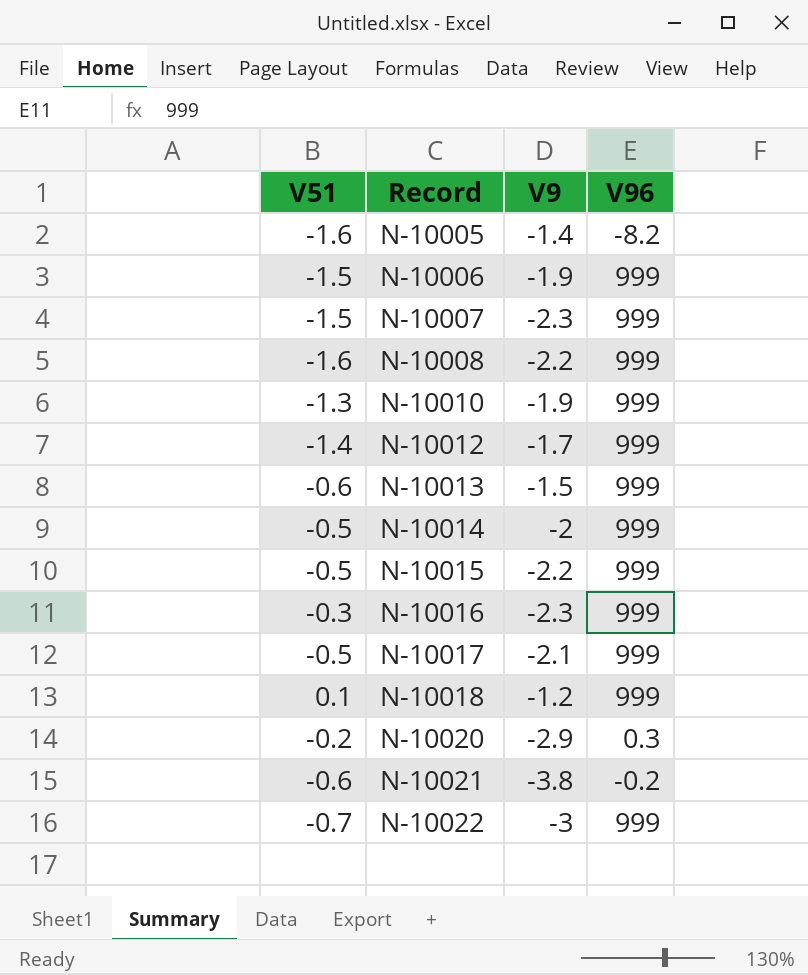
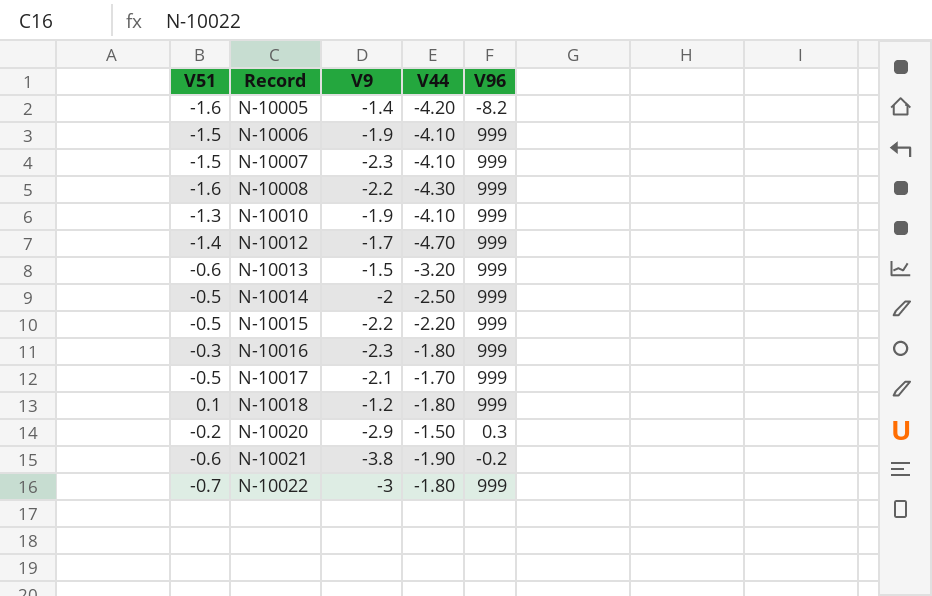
column V44 | position: none -> 4

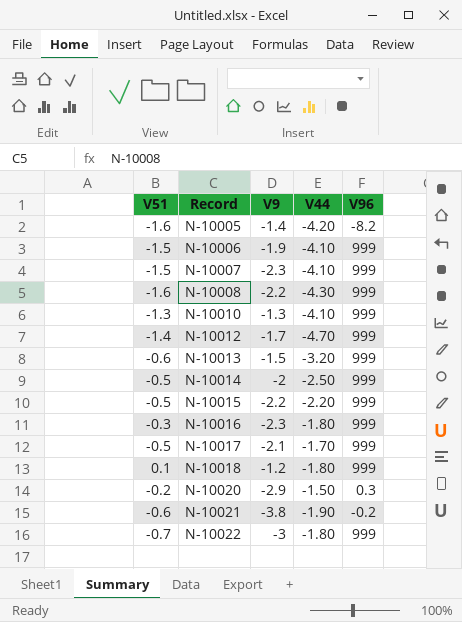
N-10010 | V9: -1.9 -> -1.3

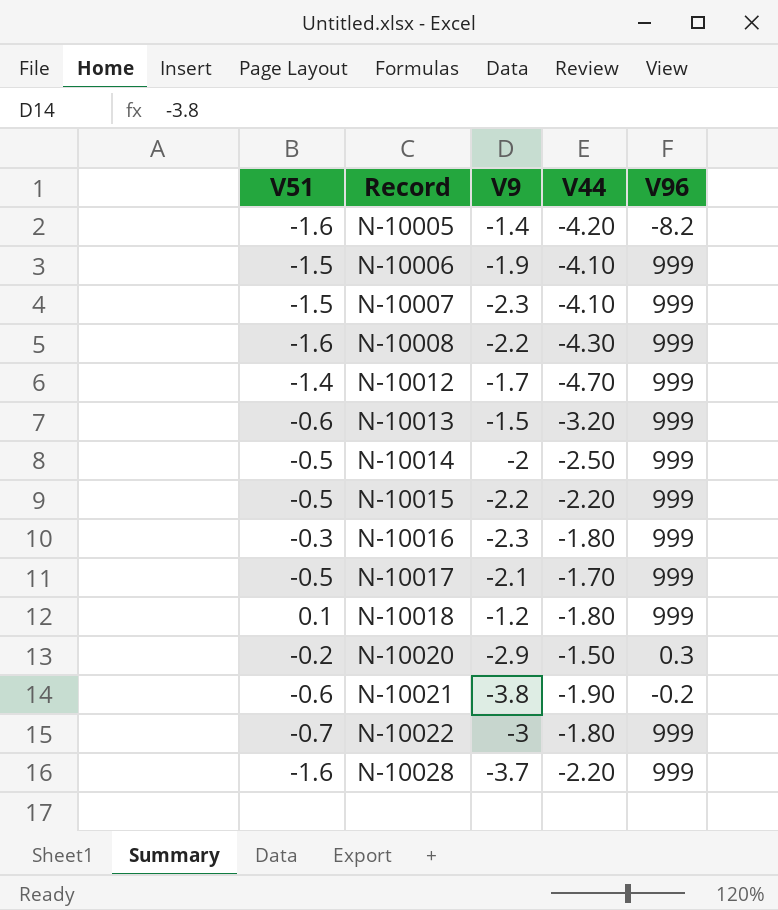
row N-10010: -1.3 | -1.3 | -4.10 | 999 -> none
row N-10028: none -> -1.6 | -3.7 | -2.20 | 999

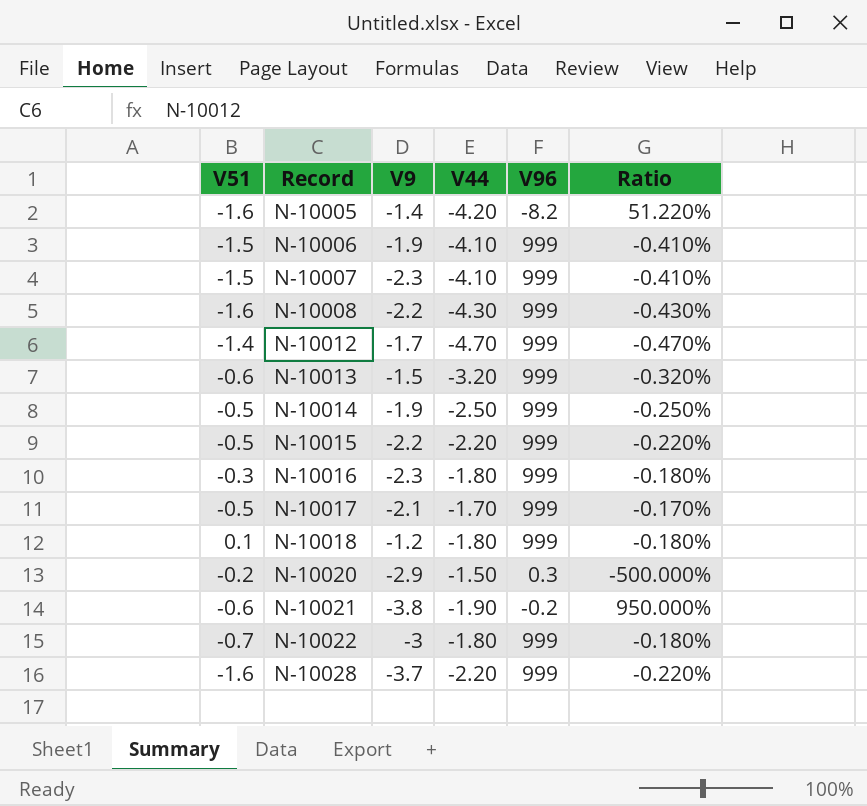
column Ratio | formula: none -> [V44] / [V96]
N-10014 | V9: -2 -> -1.9

